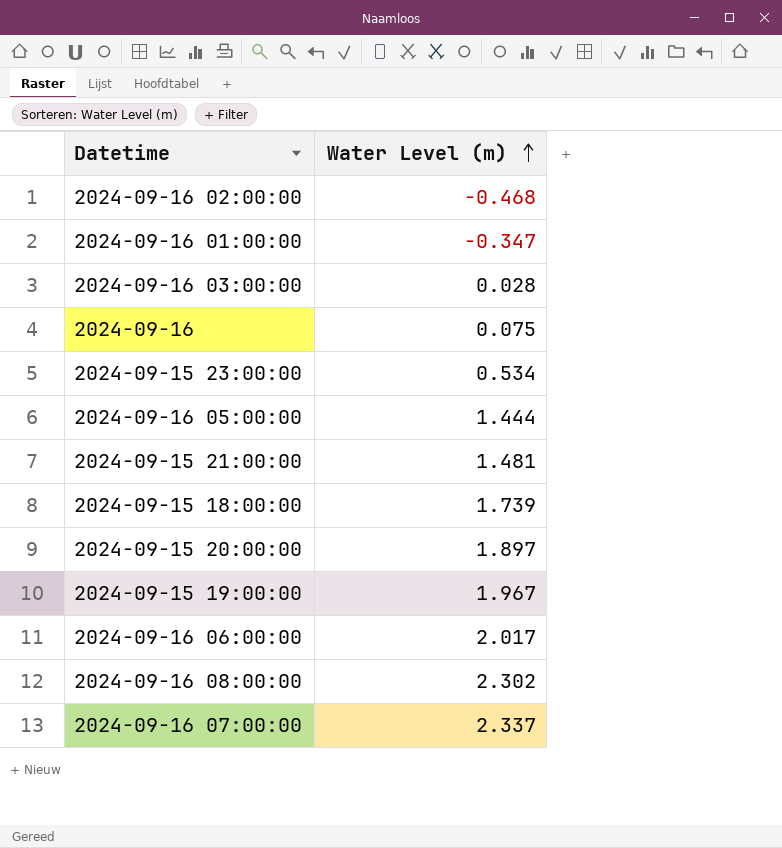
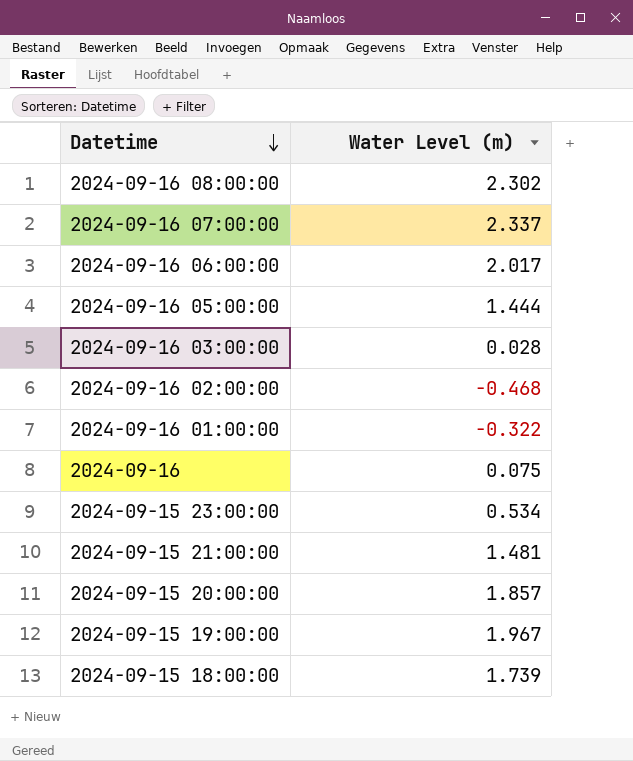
row order: Water Level (m) ascending -> Datetime descending
2024-09-16 01:00:00 | Water Level (m): -0.347 -> -0.322
2024-09-15 20:00:00 | Water Level (m): 1.897 -> 1.857

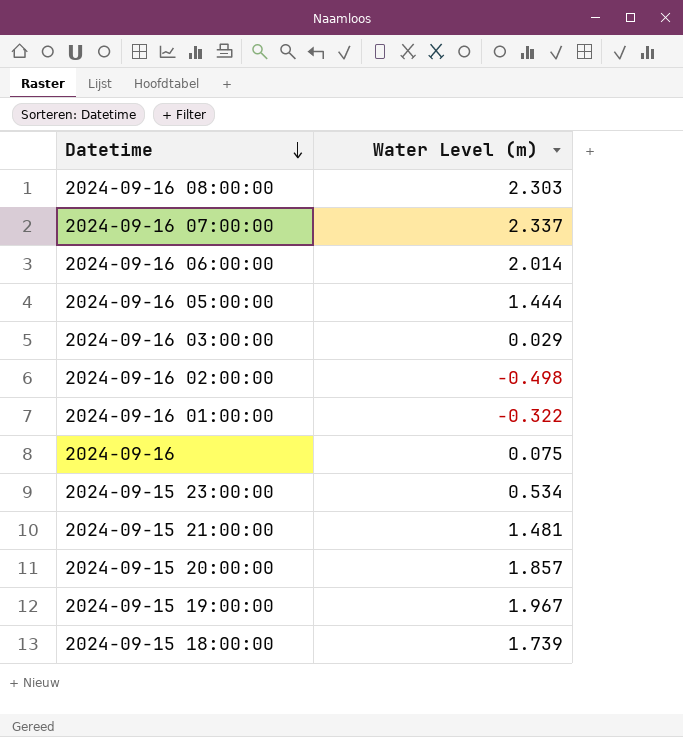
2024-09-16 08:00:00 | Water Level (m): 2.302 -> 2.303
2024-09-16 06:00:00 | Water Level (m): 2.017 -> 2.014
2024-09-16 03:00:00 | Water Level (m): 0.028 -> 0.029
2024-09-16 02:00:00 | Water Level (m): -0.468 -> -0.498

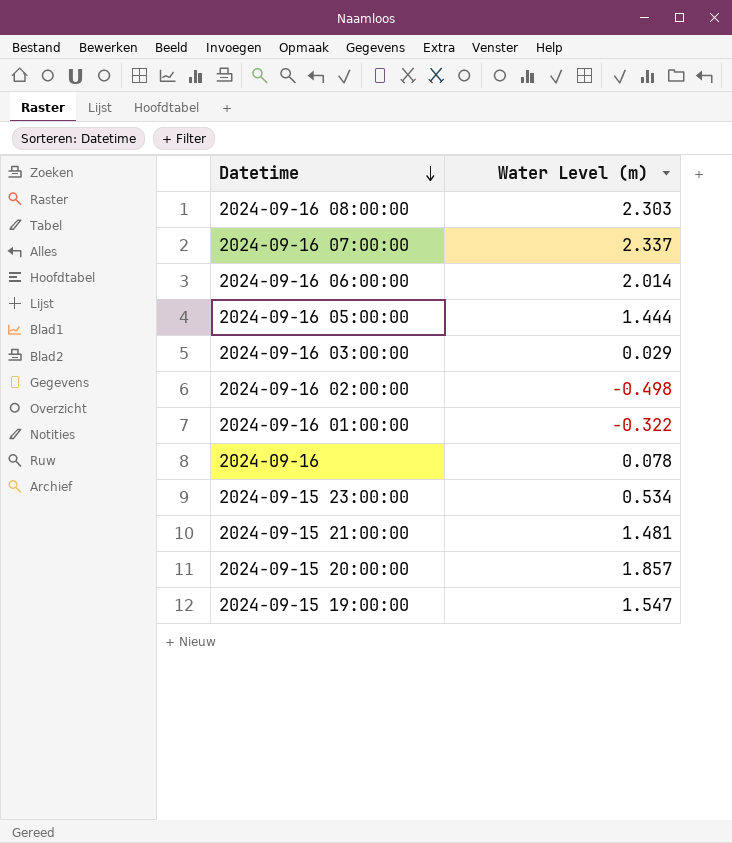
row 2024-09-15 18:00:00: 1.739 -> none
2024-09-16 | Water Level (m): 0.075 -> 0.078
2024-09-15 19:00:00 | Water Level (m): 1.967 -> 1.547

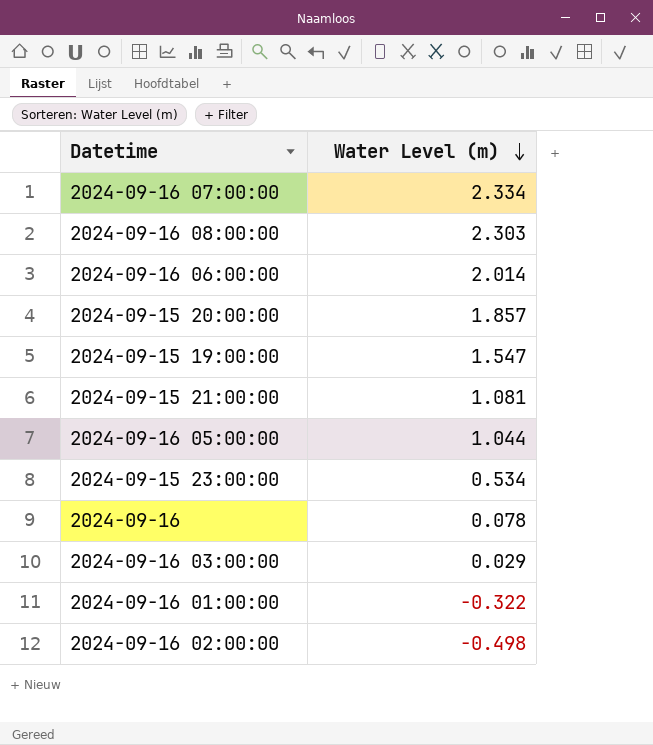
row order: Datetime descending -> Water Level (m) descending
2024-09-16 07:00:00 | Water Level (m): 2.337 -> 2.334
2024-09-15 21:00:00 | Water Level (m): 1.481 -> 1.081
2024-09-16 05:00:00 | Water Level (m): 1.444 -> 1.044

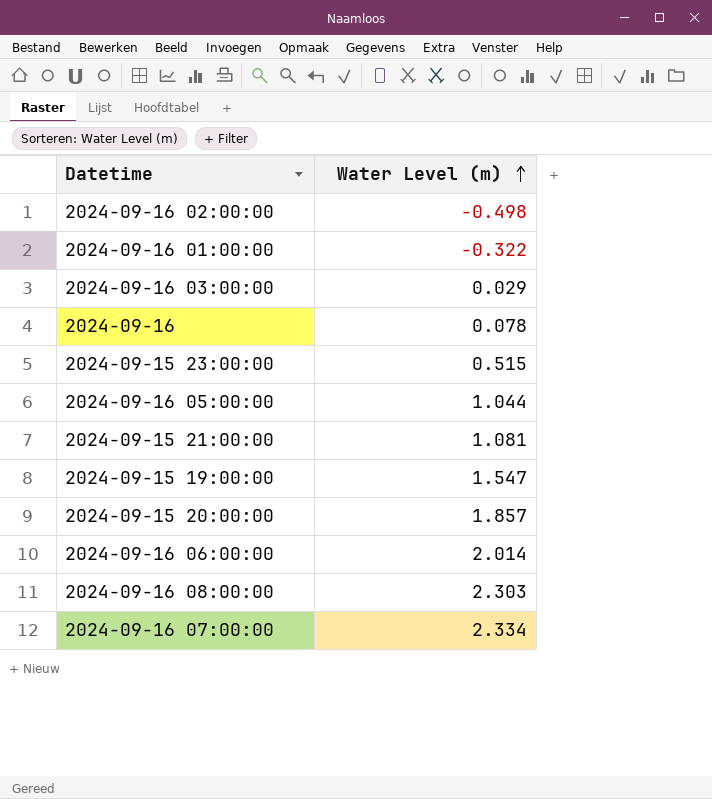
row order: Water Level (m) descending -> Water Level (m) ascending
2024-09-15 23:00:00 | Water Level (m): 0.534 -> 0.515

